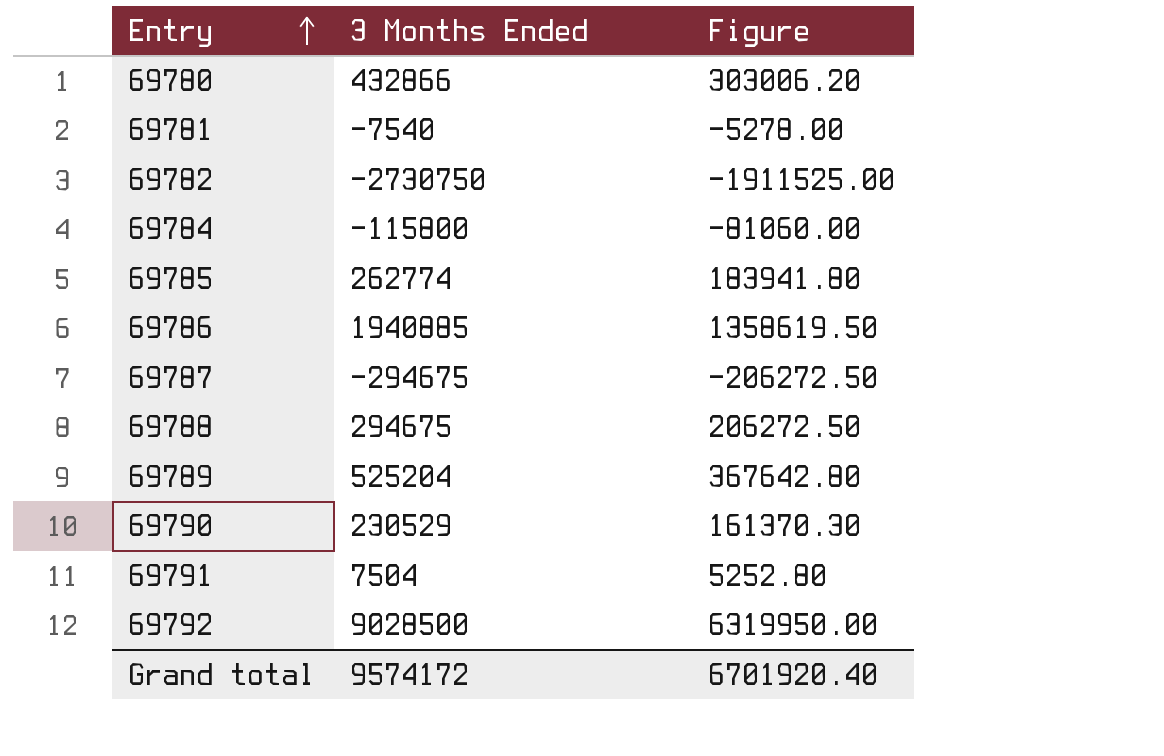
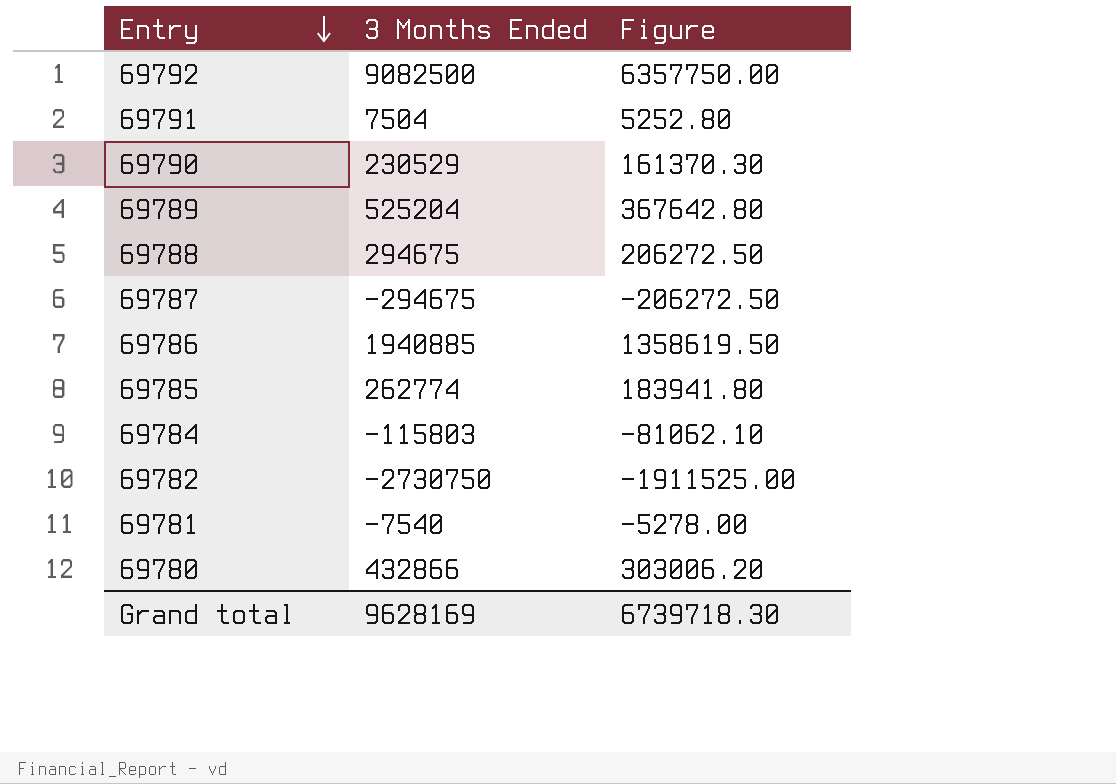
row order: Entry ascending -> Entry descending
69792 | 3 Months Ended: 9028500 -> 9082500
69792 | Figure: 6319950.00 -> 6357750.00
69784 | 3 Months Ended: -115800 -> -115803
69784 | Figure: -81060.00 -> -81062.10
Grand total | 3 Months Ended: 9574172 -> 9628169
Grand total | Figure: 6701920.40 -> 6739718.30

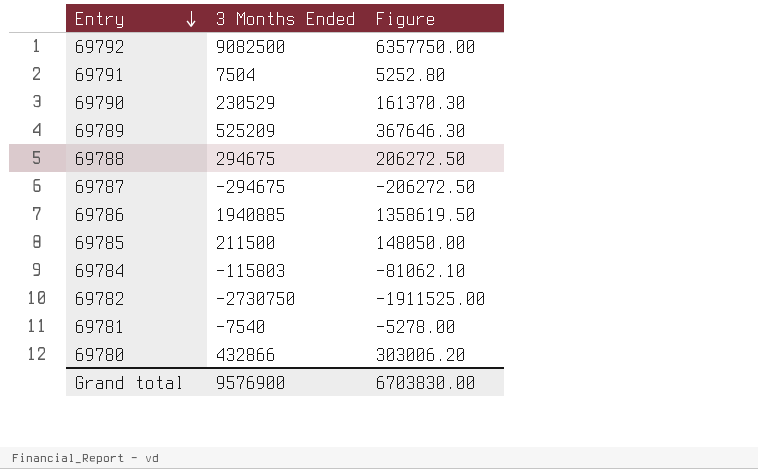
69789 | 3 Months Ended: 525204 -> 525209
69789 | Figure: 367642.80 -> 367646.30
69785 | 3 Months Ended: 262774 -> 211500
69785 | Figure: 183941.80 -> 148050.00
Grand total | 3 Months Ended: 9628169 -> 9576900
Grand total | Figure: 6739718.30 -> 6703830.00

